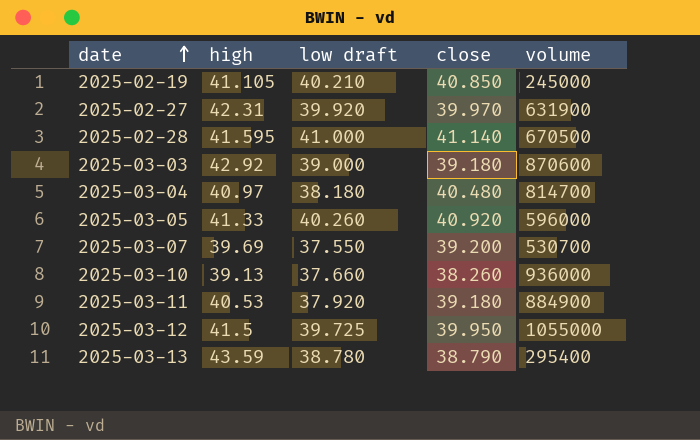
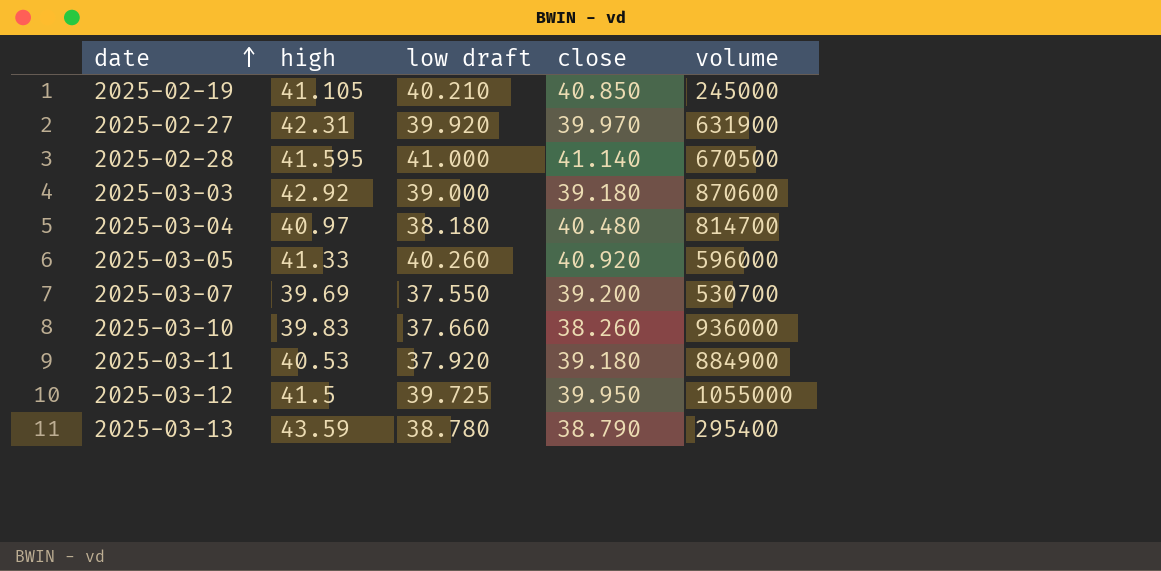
2025-03-10 | high: 39.13 -> 39.83

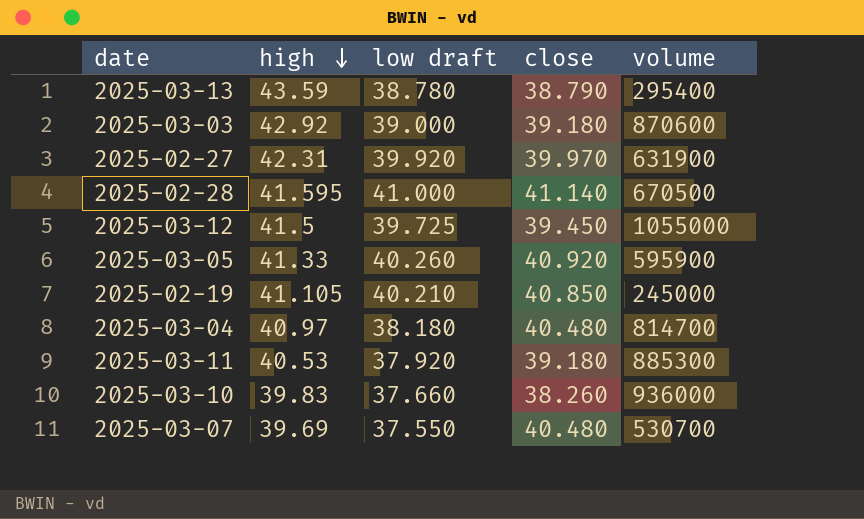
row order: date ascending -> high descending
2025-03-12 | close: 39.950 -> 39.450
2025-03-05 | volume: 596000 -> 595900
2025-03-11 | volume: 884900 -> 885300
2025-03-07 | close: 39.200 -> 40.480

